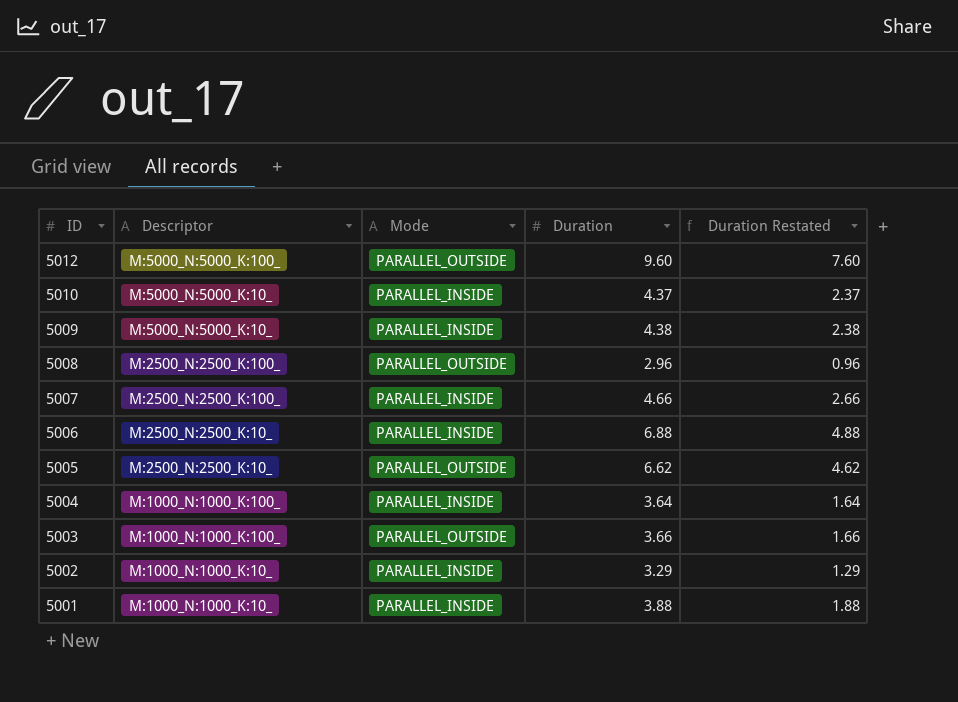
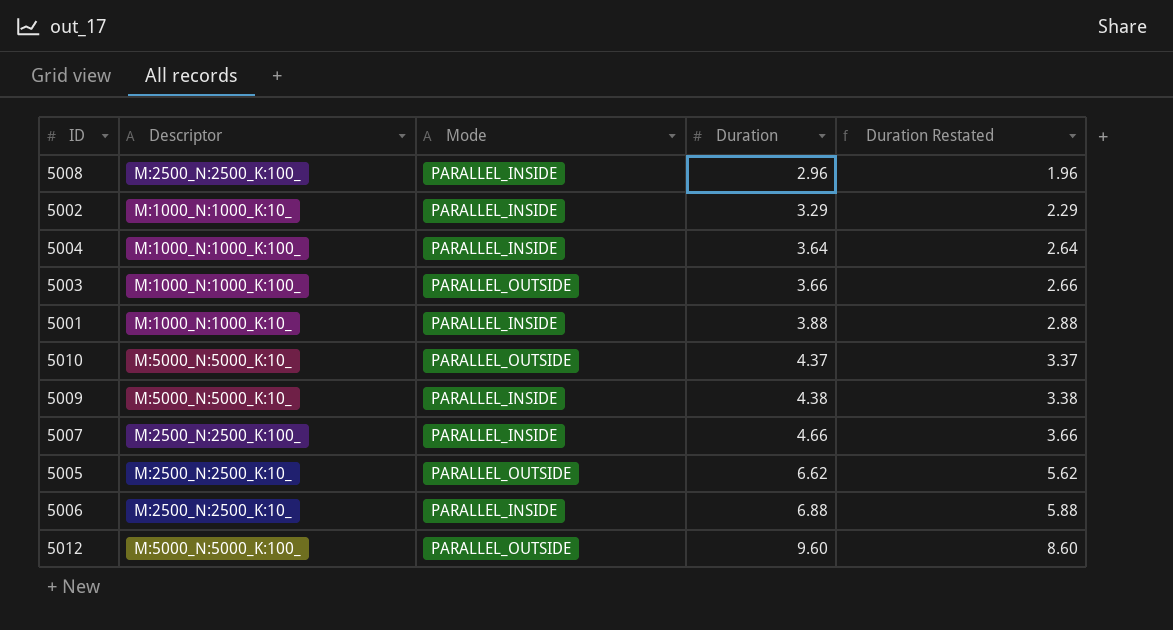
row order: ID descending -> Duration ascending
column Duration Restated | formula: [Duration] - 2 -> [Duration] - 1
5008 | Mode: PARALLEL_OUTSIDE -> PARALLEL_INSIDE
5010 | Mode: PARALLEL_INSIDE -> PARALLEL_OUTSIDE

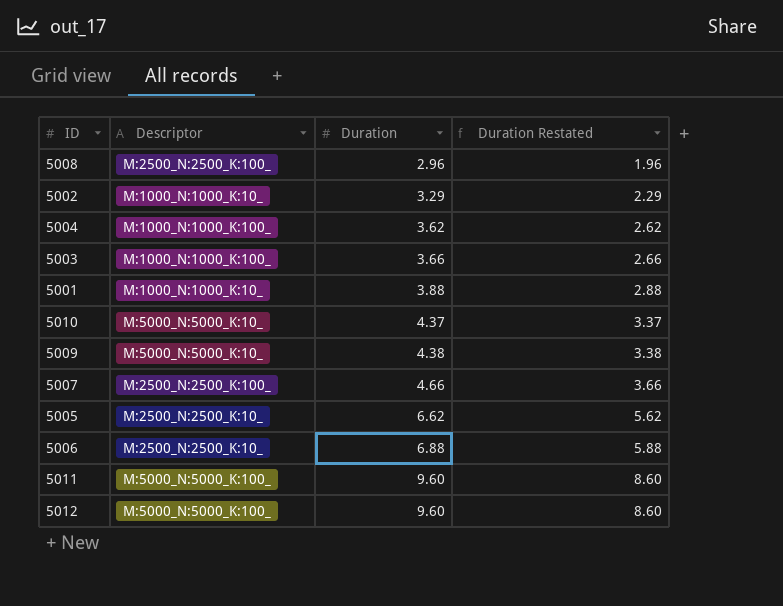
column Mode | position: 3 -> none
5004 | Duration: 3.64 -> 3.62
5004 | Duration Restated: 2.64 -> 2.62
row 5011: none -> M:5000_N:5000_K:100_ | 9.60 | 8.60

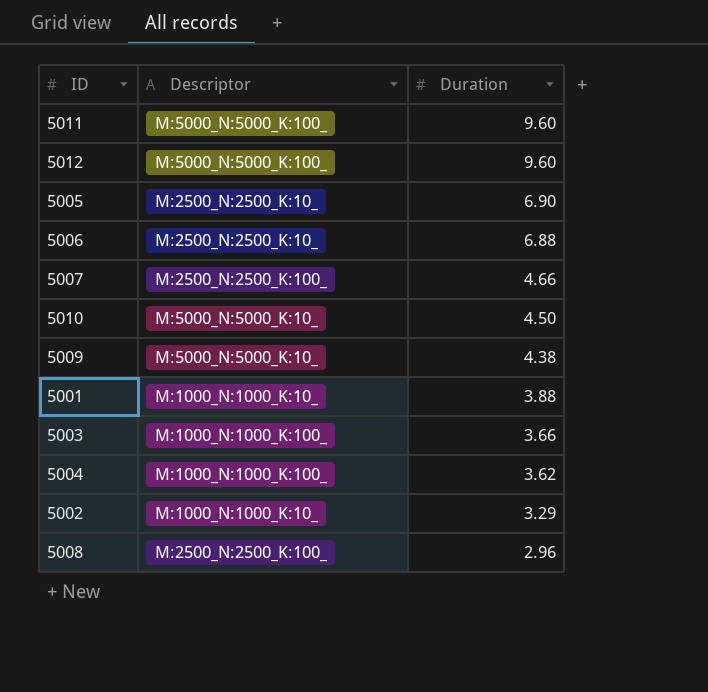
row order: Duration ascending -> Duration descending
column Duration Restated | formula: [Duration] - 1 -> none
5005 | Duration: 6.62 -> 6.90
5010 | Duration: 4.37 -> 4.50

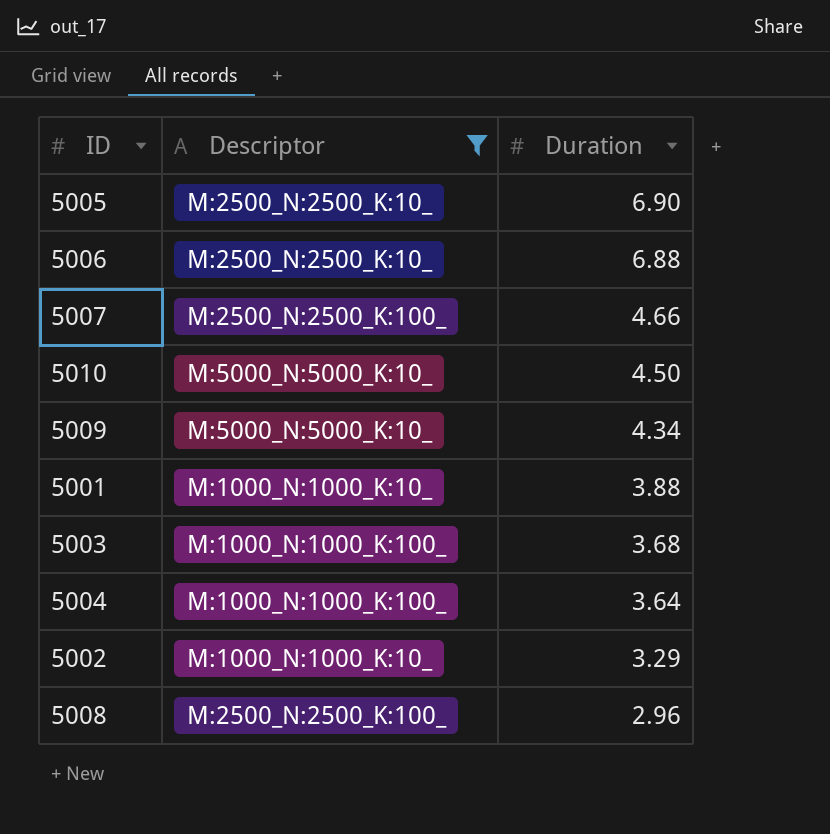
filter: none -> Descriptor != M:5000_N:5000_K:100_
5009 | Duration: 4.38 -> 4.34
5003 | Duration: 3.66 -> 3.68
5004 | Duration: 3.62 -> 3.64

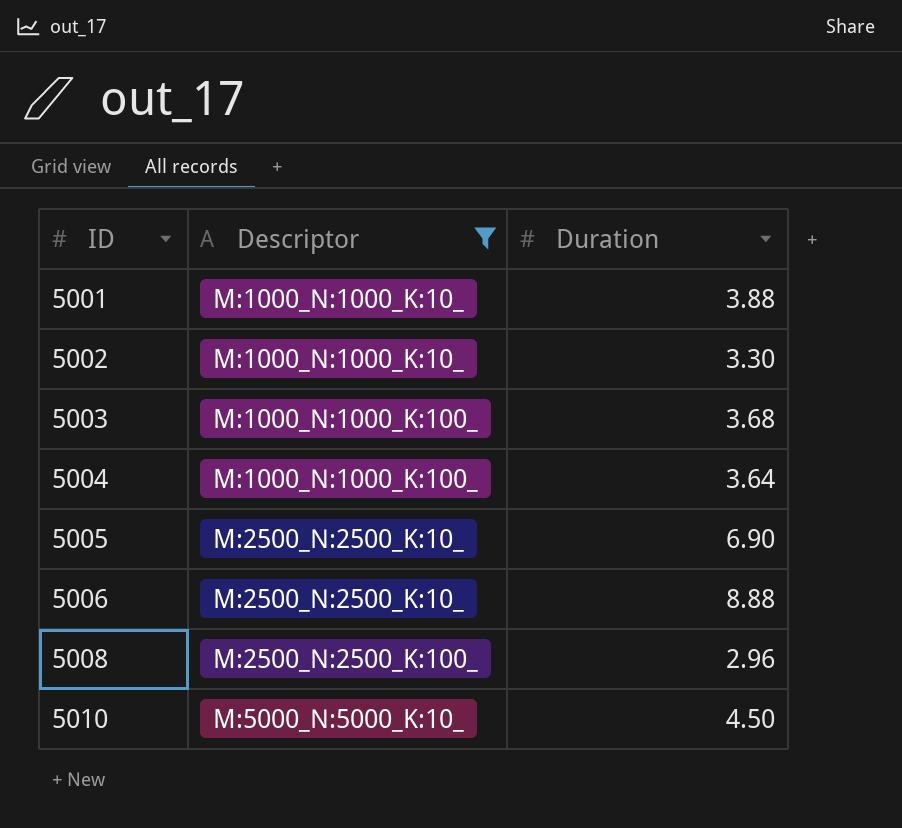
row order: Duration descending -> ID ascending
row 5007: M:2500_N:2500_K:100_ | 4.66 -> none
row 5009: M:5000_N:5000_K:10_ | 4.34 -> none
5002 | Duration: 3.29 -> 3.30
5006 | Duration: 6.88 -> 8.88

